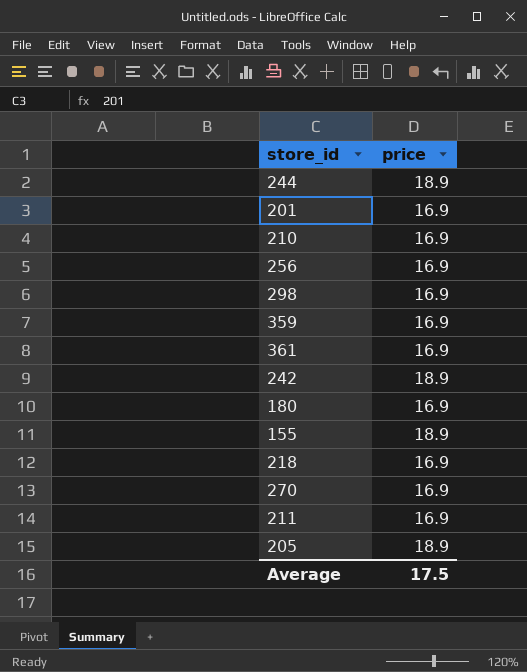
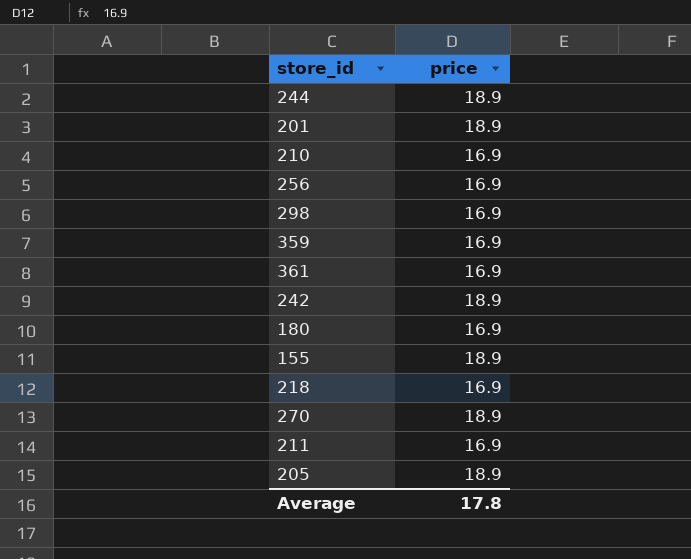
201 | price: 16.9 -> 18.9
270 | price: 16.9 -> 18.9
Average | price: 17.5 -> 17.8

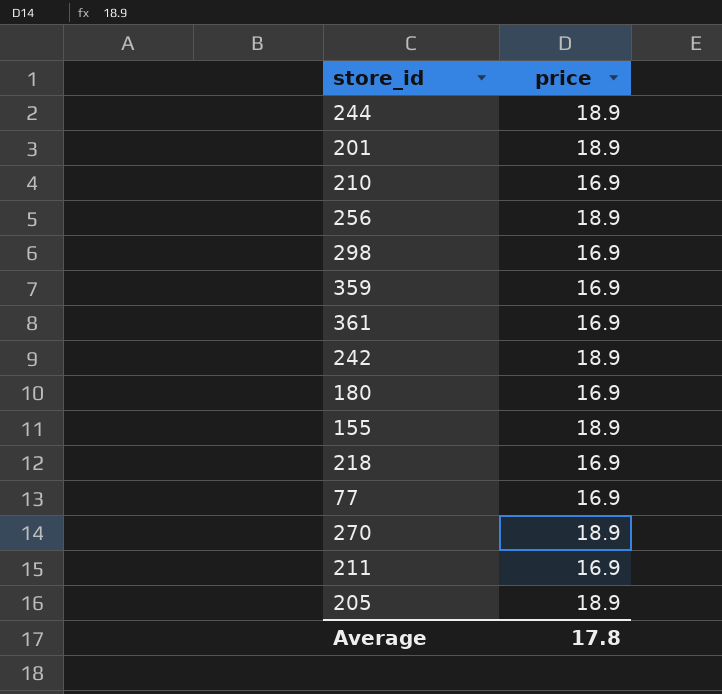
256 | price: 16.9 -> 18.9
row 77: none -> 16.9

